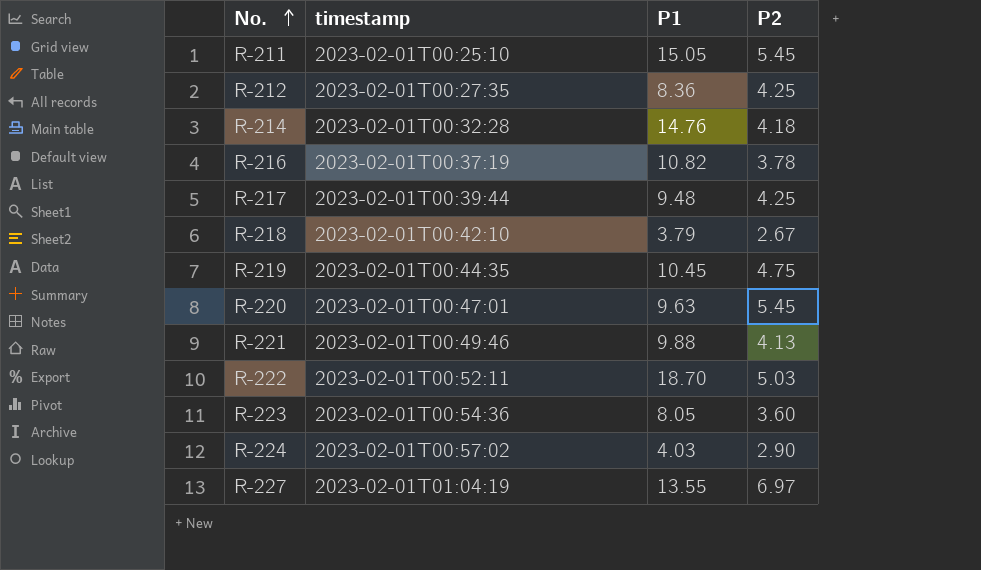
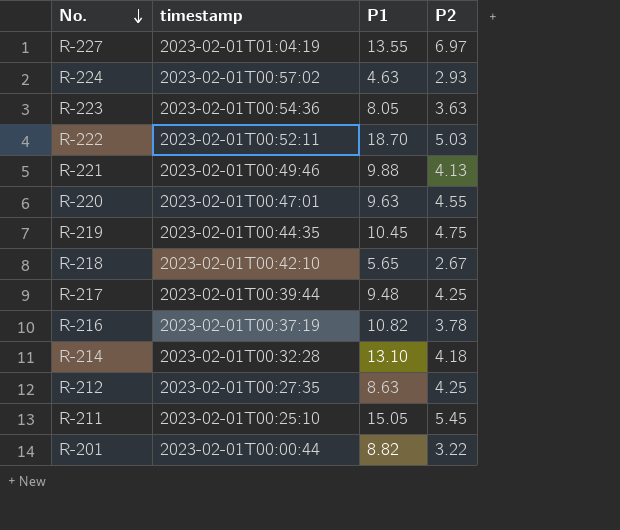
row order: No. ascending -> No. descending
R-224 | P1: 4.03 -> 4.63
R-224 | P2: 2.90 -> 2.93
R-223 | P2: 3.60 -> 3.63
R-220 | P2: 5.45 -> 4.55
R-218 | P1: 3.79 -> 5.65
R-214 | P1: 14.76 -> 13.10
R-212 | P1: 8.36 -> 8.63
row R-201: none -> 2023-02-01T00:00:44 | 8.82 | 3.22

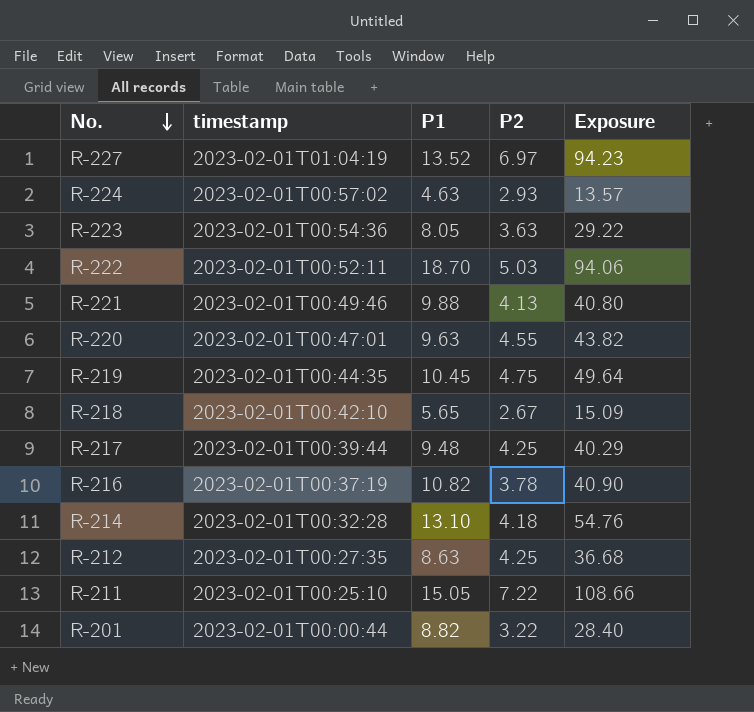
column Exposure | formula: none -> [P1] * [P2]
R-227 | P1: 13.55 -> 13.52
R-211 | P2: 5.45 -> 7.22

